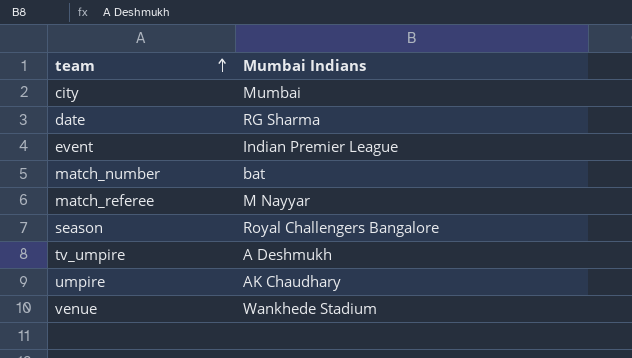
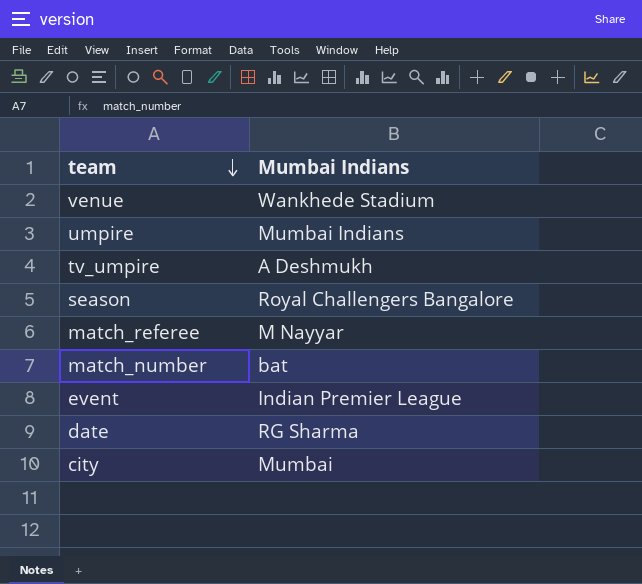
row order: team ascending -> team descending
umpire | Mumbai Indians: AK Chaudhary -> Mumbai Indians

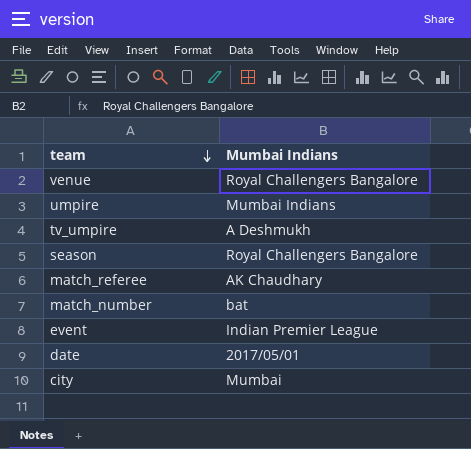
venue | Mumbai Indians: Wankhede Stadium -> Royal Challengers Bangalore
match_referee | Mumbai Indians: M Nayyar -> AK Chaudhary
date | Mumbai Indians: RG Sharma -> 2017/05/01

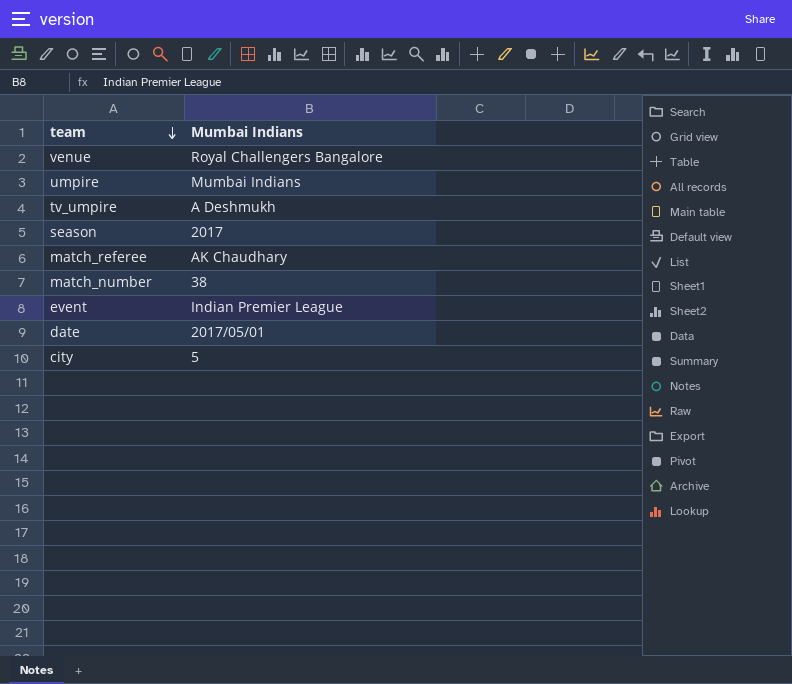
season | Mumbai Indians: Royal Challengers Bangalore -> 2017
match_number | Mumbai Indians: bat -> 38
city | Mumbai Indians: Mumbai -> 5

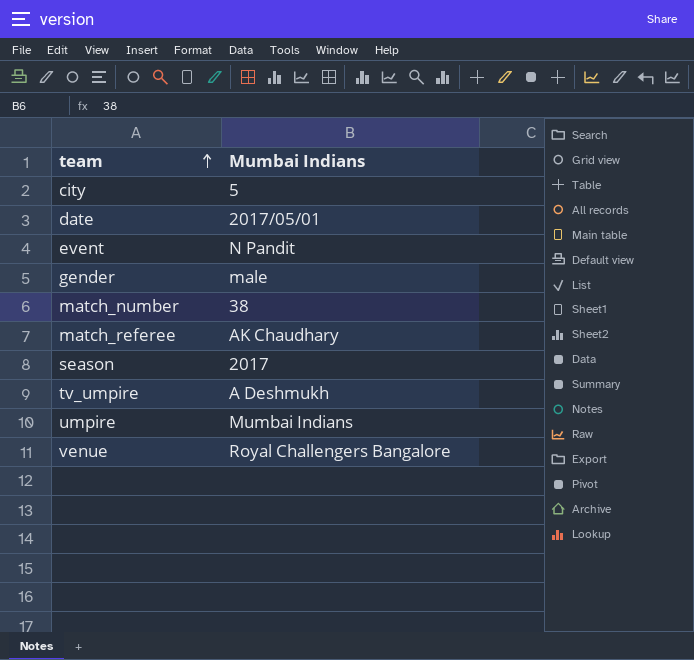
row order: team descending -> team ascending
event | Mumbai Indians: Indian Premier League -> N Pandit
row gender: none -> male

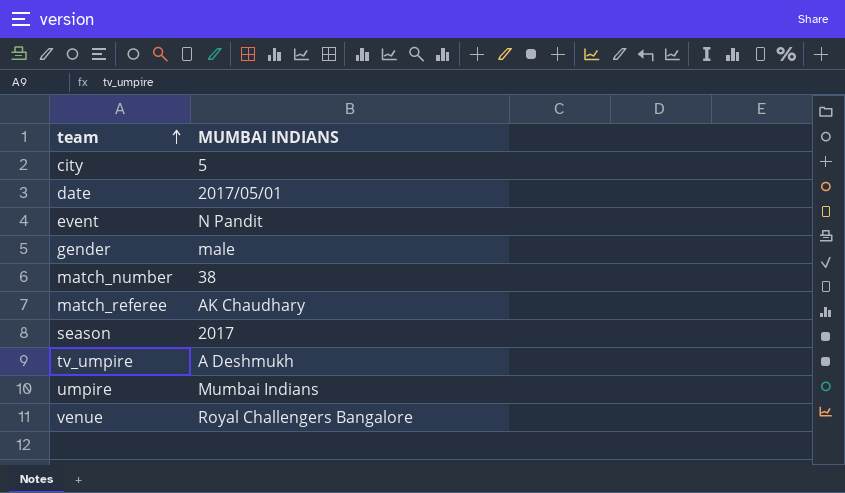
column name: Mumbai Indians -> MUMBAI INDIANS

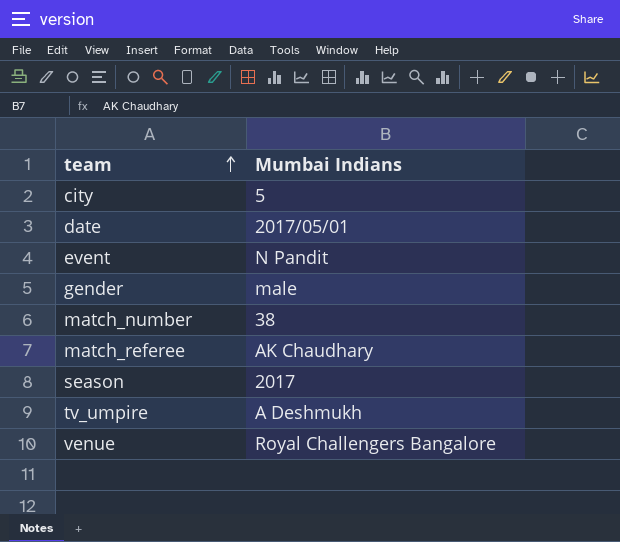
column name: MUMBAI INDIANS -> Mumbai Indians
row umpire: Mumbai Indians -> none

